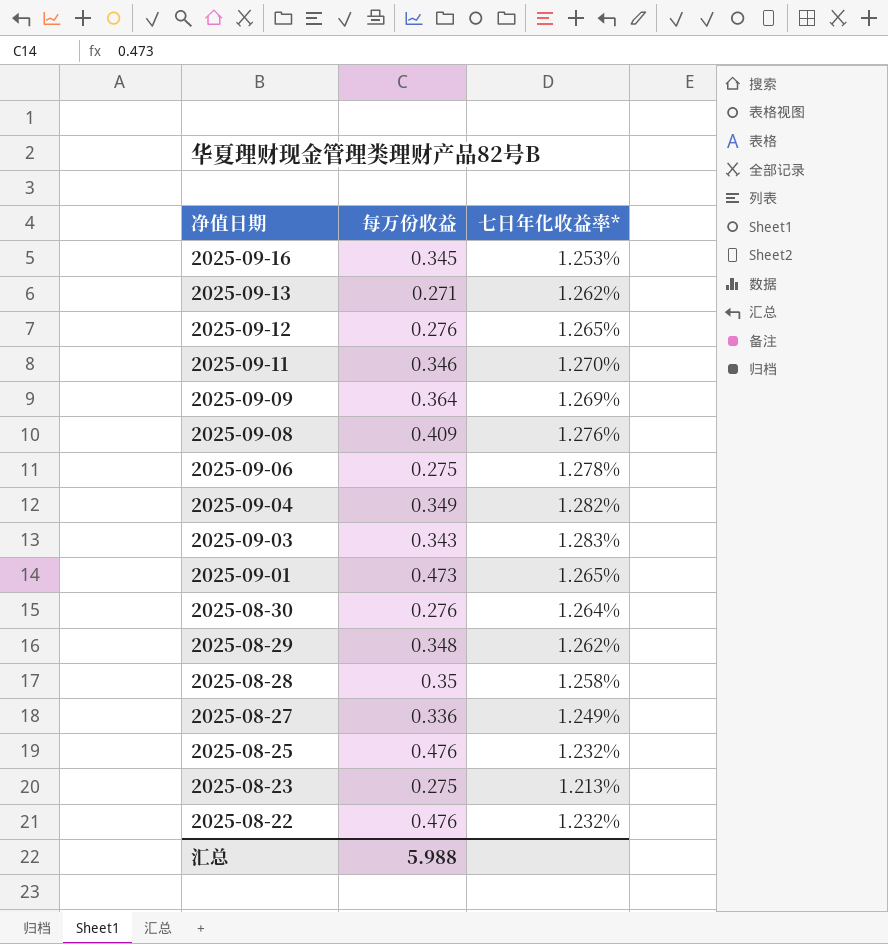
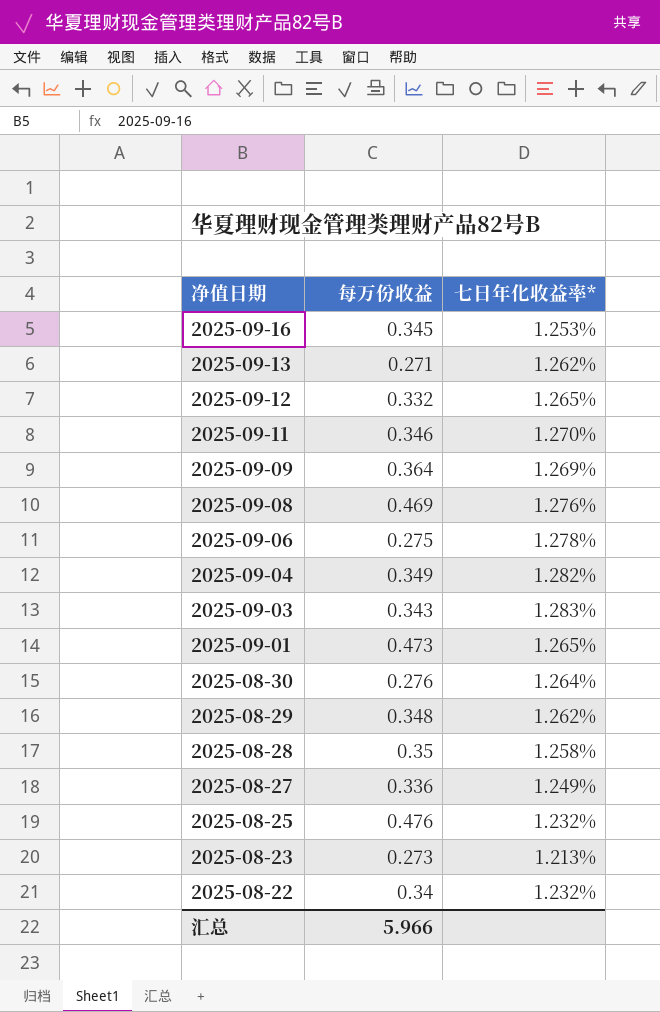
2025-09-12 | 每万份收益: 0.276 -> 0.332
2025-09-08 | 每万份收益: 0.409 -> 0.469
2025-08-23 | 每万份收益: 0.275 -> 0.273
2025-08-22 | 每万份收益: 0.476 -> 0.34
汇总 | 每万份收益: 5.988 -> 5.966

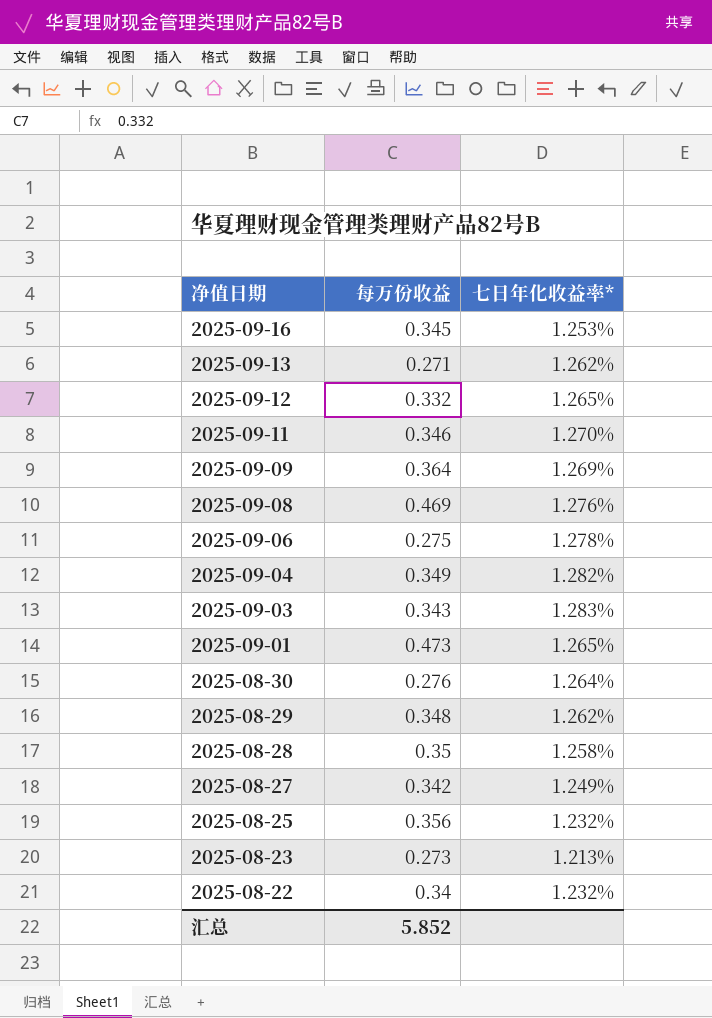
2025-08-27 | 每万份收益: 0.336 -> 0.342
2025-08-25 | 每万份收益: 0.476 -> 0.356
汇总 | 每万份收益: 5.966 -> 5.852

